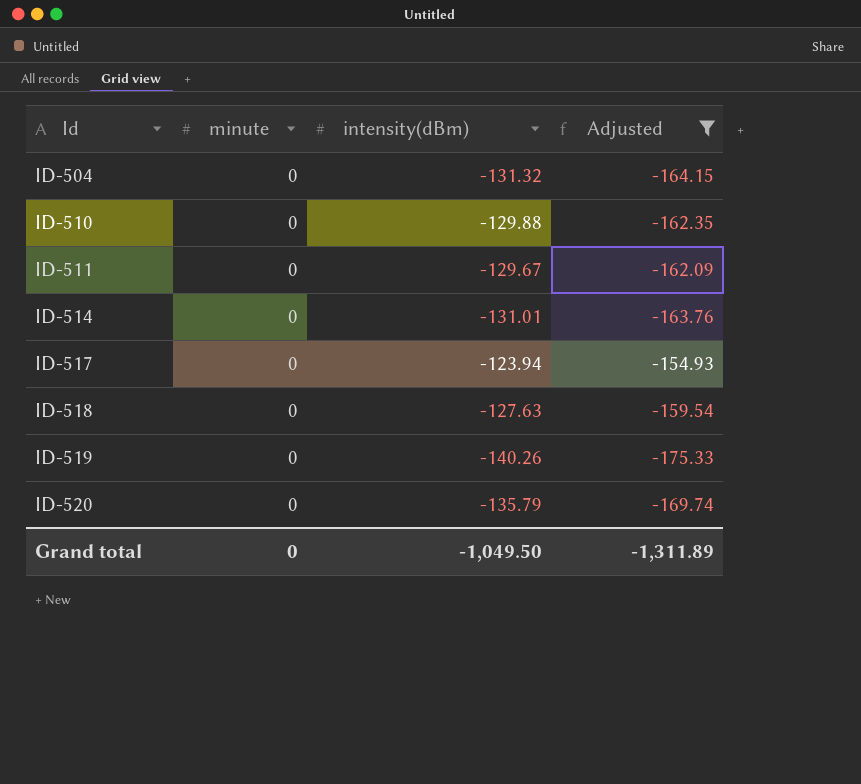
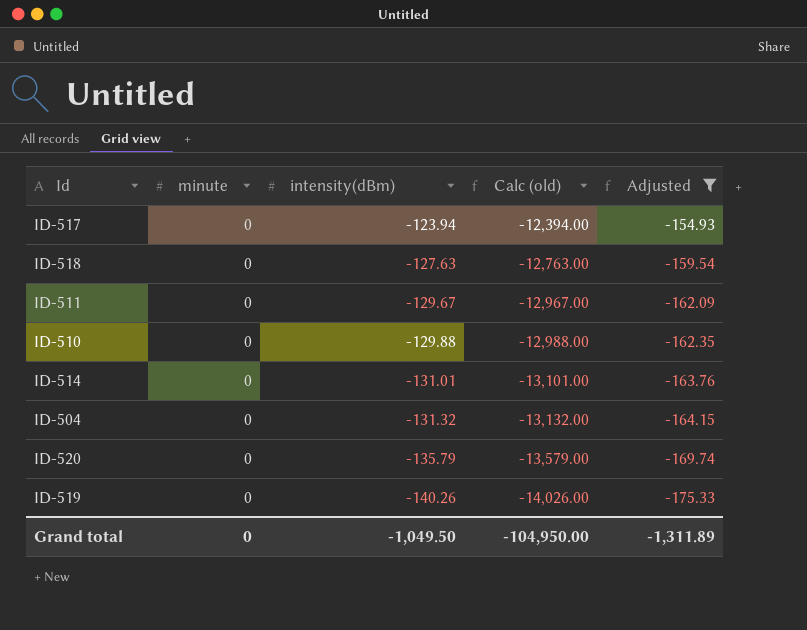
row order: Id ascending -> intensity(dBm) descending
column Calc (old) | formula: none -> [intensity(dBm)] * 100

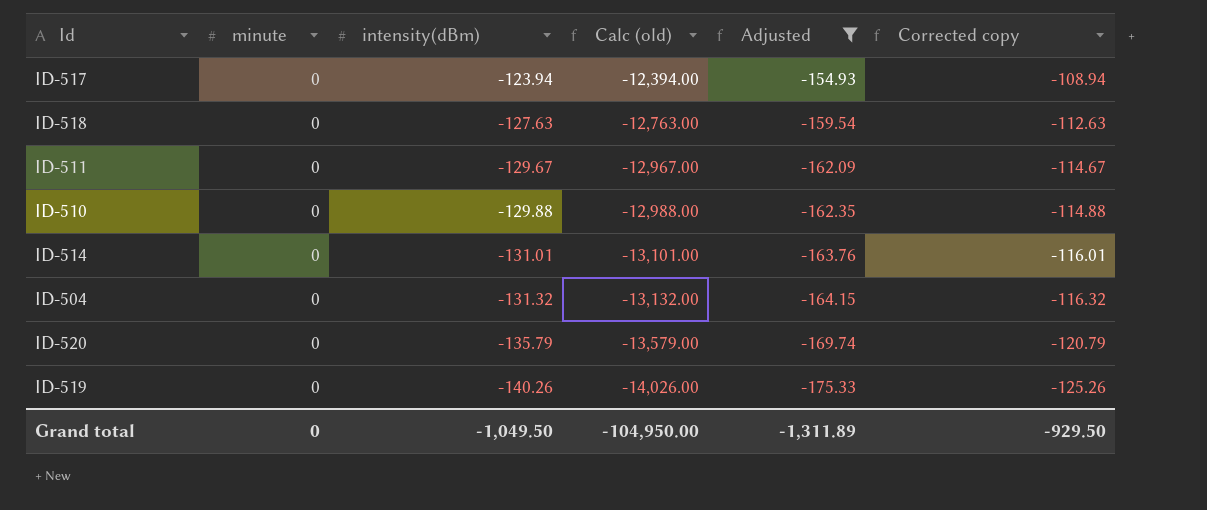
column Corrected copy | formula: none -> [intensity(dBm)] + 15

